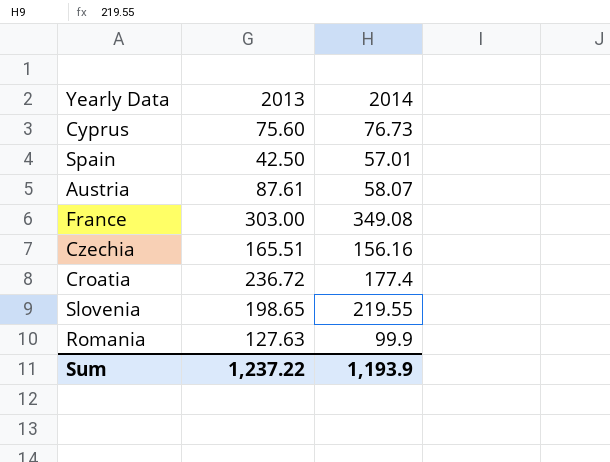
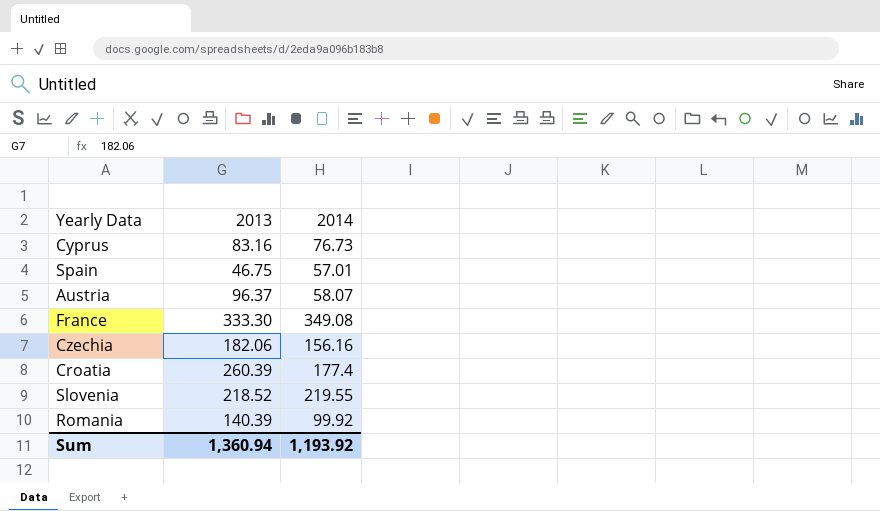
Cyprus | 2013: 75.60 -> 83.16
Spain | 2013: 42.50 -> 46.75
Austria | 2013: 87.61 -> 96.37
France | 2013: 303.00 -> 333.30
Czechia | 2013: 165.51 -> 182.06
Croatia | 2013: 236.72 -> 260.39
Slovenia | 2013: 198.65 -> 218.52
Romania | 2013: 127.63 -> 140.39
Romania | 2014: 99.9 -> 99.92
Sum | 2013: 1,237.22 -> 1,360.94
Sum | 2014: 1,193.9 -> 1,193.92

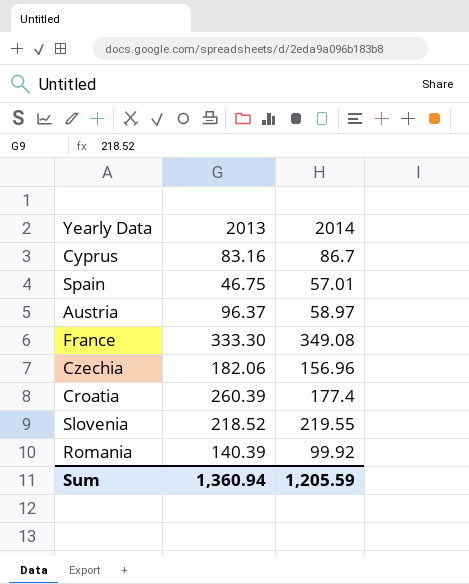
Cyprus | 2014: 76.73 -> 86.7
Austria | 2014: 58.07 -> 58.97
Czechia | 2014: 156.16 -> 156.96
Sum | 2014: 1,193.92 -> 1,205.59

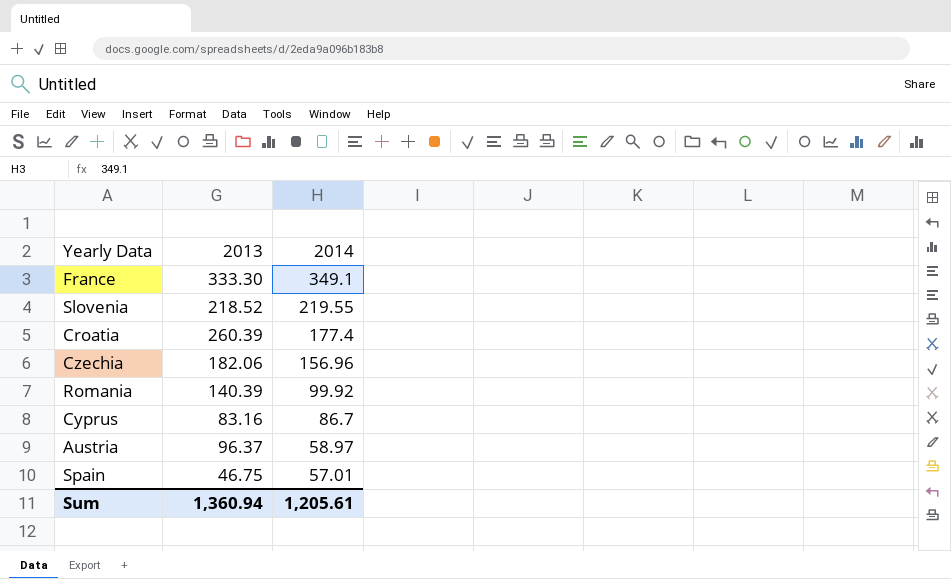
row order: none -> 2014 descending
France | 2014: 349.08 -> 349.1
Sum | 2014: 1,205.59 -> 1,205.61

